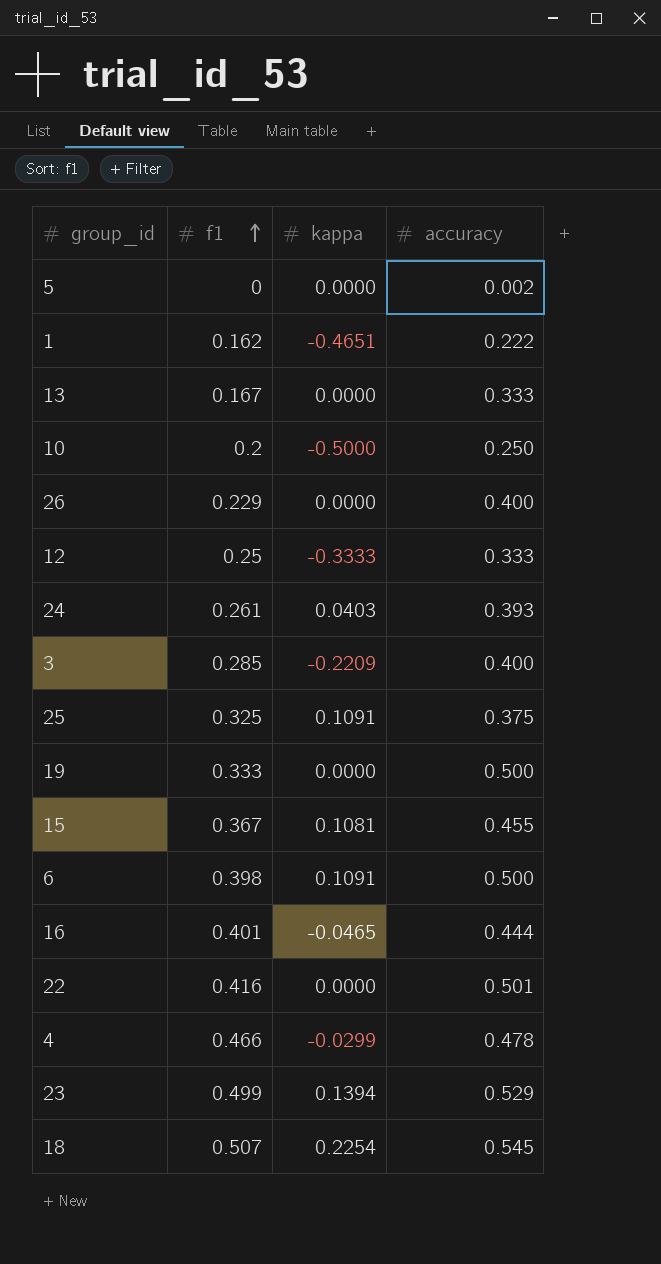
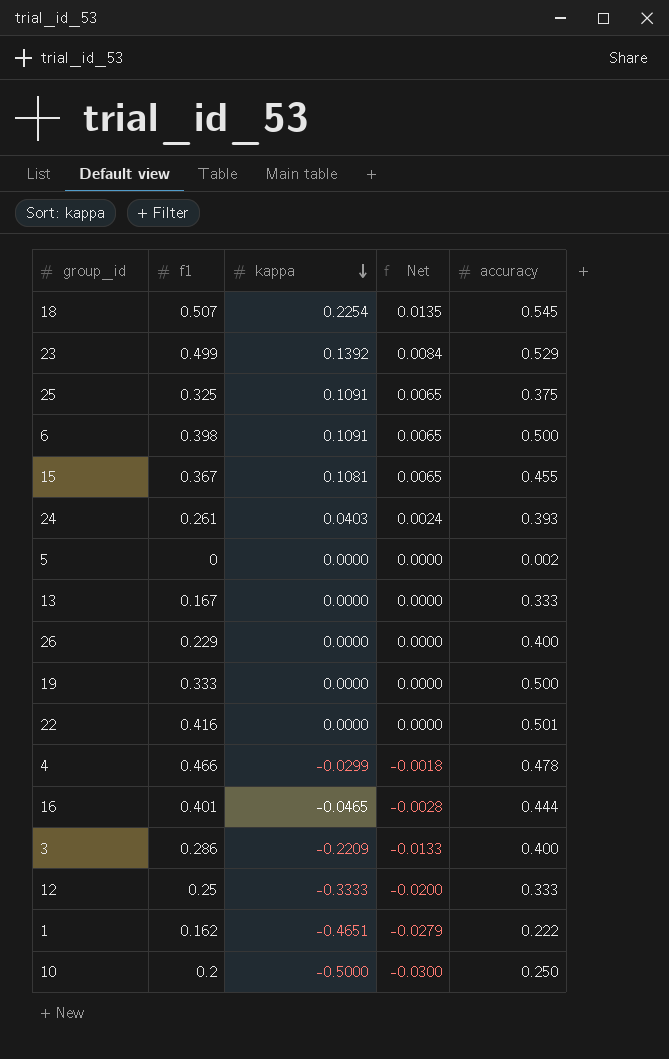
row order: f1 ascending -> kappa descending
column Net | formula: none -> [kappa] * 0.06
23 | kappa: 0.1394 -> 0.1392
3 | f1: 0.285 -> 0.286

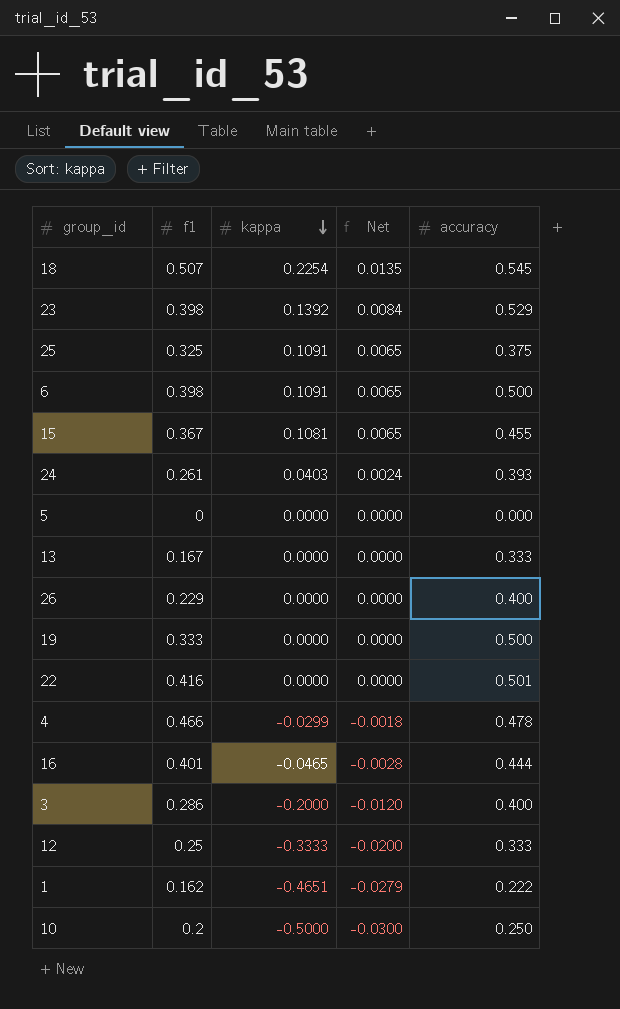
23 | f1: 0.499 -> 0.398
5 | accuracy: 0.002 -> 0.000
3 | kappa: -0.2209 -> -0.2000
3 | Net: -0.0133 -> -0.0120

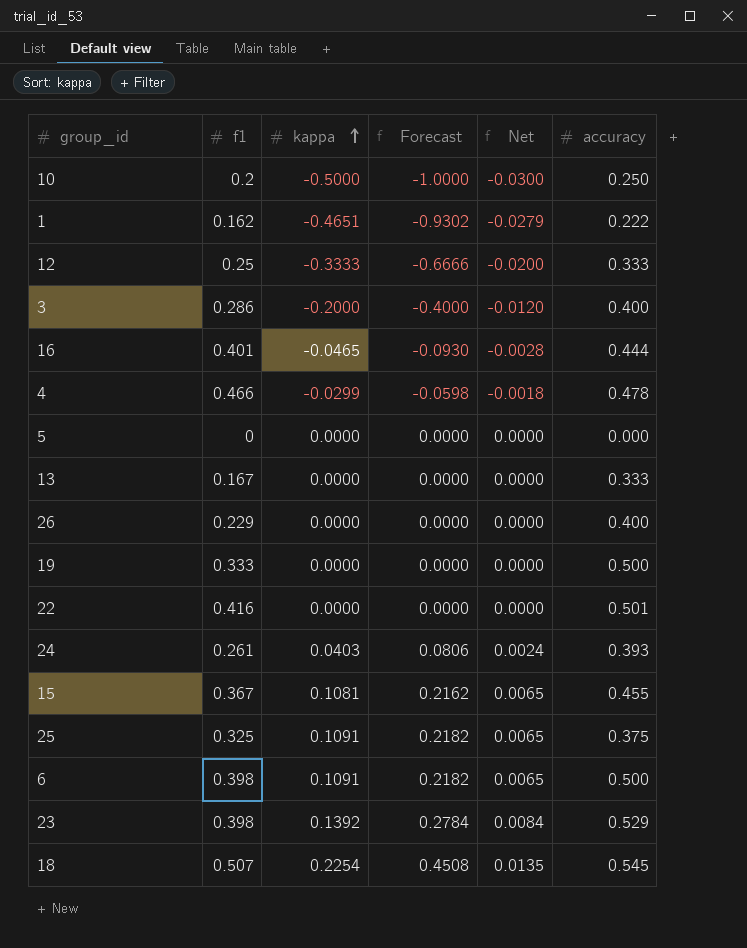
row order: kappa descending -> kappa ascending
column Forecast | formula: none -> [kappa] * 2

